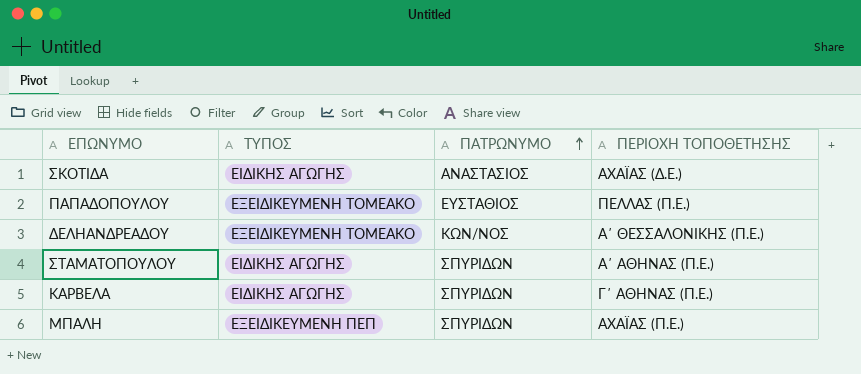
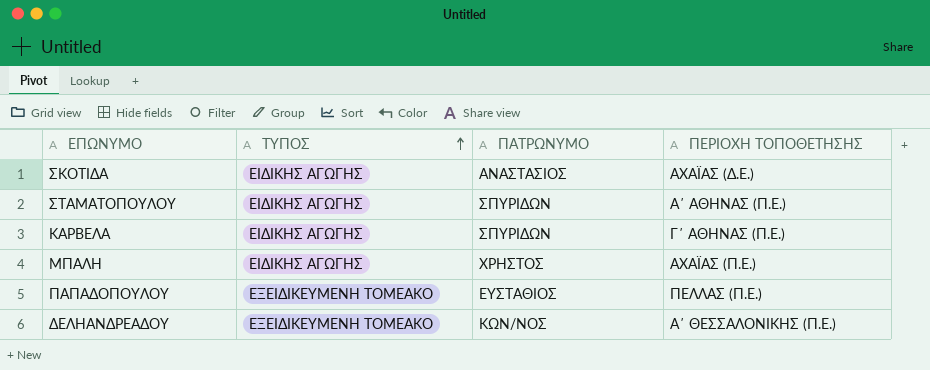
row order: ΠΑΤΡΩΝΥΜΟ ascending -> ΤΥΠΟΣ ascending
ΜΠΑΛΗ | ΤΥΠΟΣ: ΕΞΕΙΔΙΚΕΥΜΕΝΗ ΠΕΠ -> ΕΙΔΙΚΗΣ ΑΓΩΓΗΣ
ΜΠΑΛΗ | ΠΑΤΡΩΝΥΜΟ: ΣΠΥΡΙΔΩΝ -> ΧΡΗΣΤΟΣ

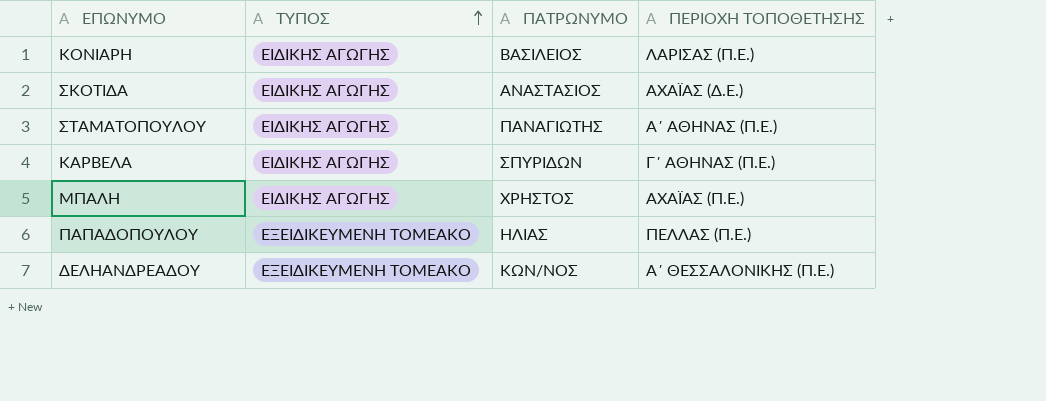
row ΚΟΝΙΑΡΗ: none -> ΕΙΔΙΚΗΣ ΑΓΩΓΗΣ | ΒΑΣΙΛΕΙΟΣ | ΛΑΡΙΣΑΣ (Π.Ε.)
ΣΤΑΜΑΤΟΠΟΥΛΟΥ | ΠΑΤΡΩΝΥΜΟ: ΣΠΥΡΙΔΩΝ -> ΠΑΝΑΓΙΩΤΗΣ
ΠΑΠΑΔΟΠΟΥΛΟΥ | ΠΑΤΡΩΝΥΜΟ: ΕΥΣΤΑΘΙΟΣ -> ΗΛΙΑΣ

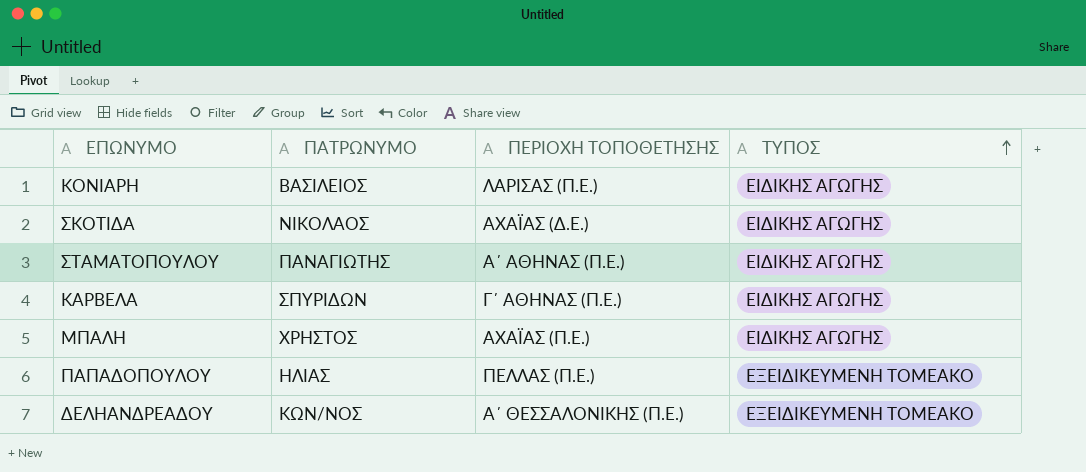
column ΤΥΠΟΣ | position: 2 -> 4
ΣΚΟΤΙΔΑ | ΠΑΤΡΩΝΥΜΟ: ΑΝΑΣΤΑΣΙΟΣ -> ΝΙΚΟΛΑΟΣ

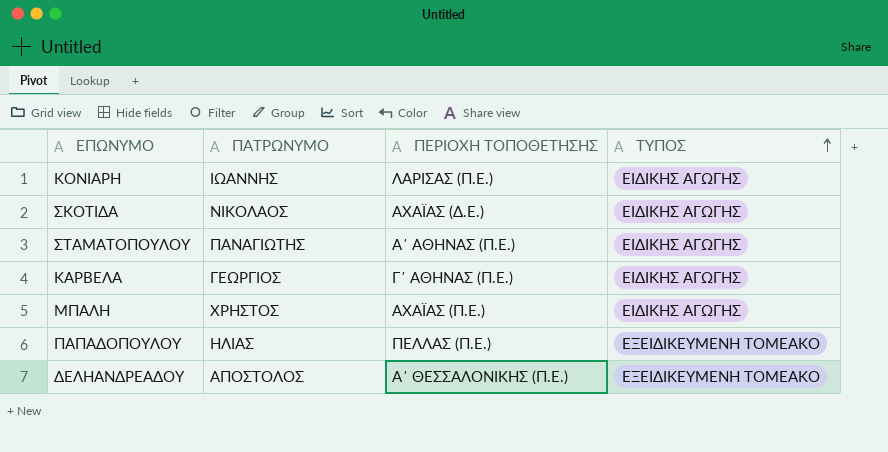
ΚΟΝΙΑΡΗ | ΠΑΤΡΩΝΥΜΟ: ΒΑΣΙΛΕΙΟΣ -> ΙΩΑΝΝΗΣ
ΚΑΡΒΕΛΑ | ΠΑΤΡΩΝΥΜΟ: ΣΠΥΡΙΔΩΝ -> ΓΕΩΡΓΙΟΣ
ΔΕΛΗΑΝΔΡΕΑΔΟΥ | ΠΑΤΡΩΝΥΜΟ: ΚΩΝ/ΝΟΣ -> ΑΠΟΣΤΟΛΟΣ

